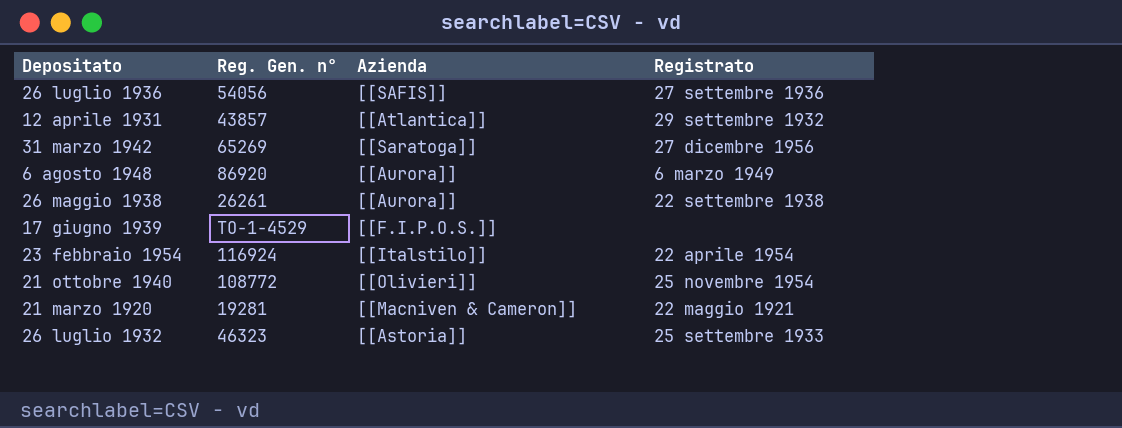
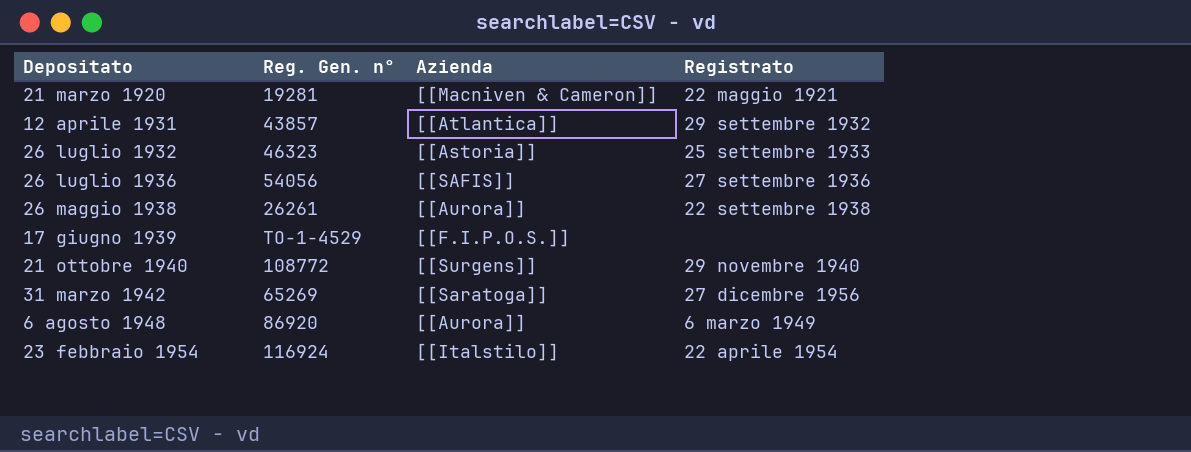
row order: none -> Depositato ascending
21 ottobre 1940 | Azienda: [[Olivieri]] -> [[Surgens]]
21 ottobre 1940 | Registrato: 25 novembre 1954 -> 29 novembre 1940

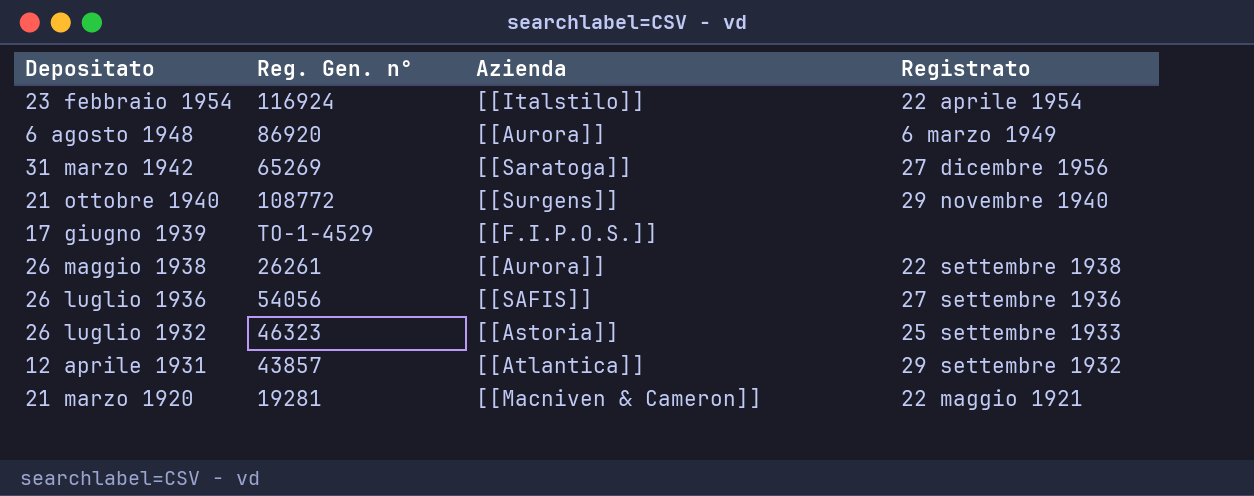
row order: Depositato ascending -> Depositato descending

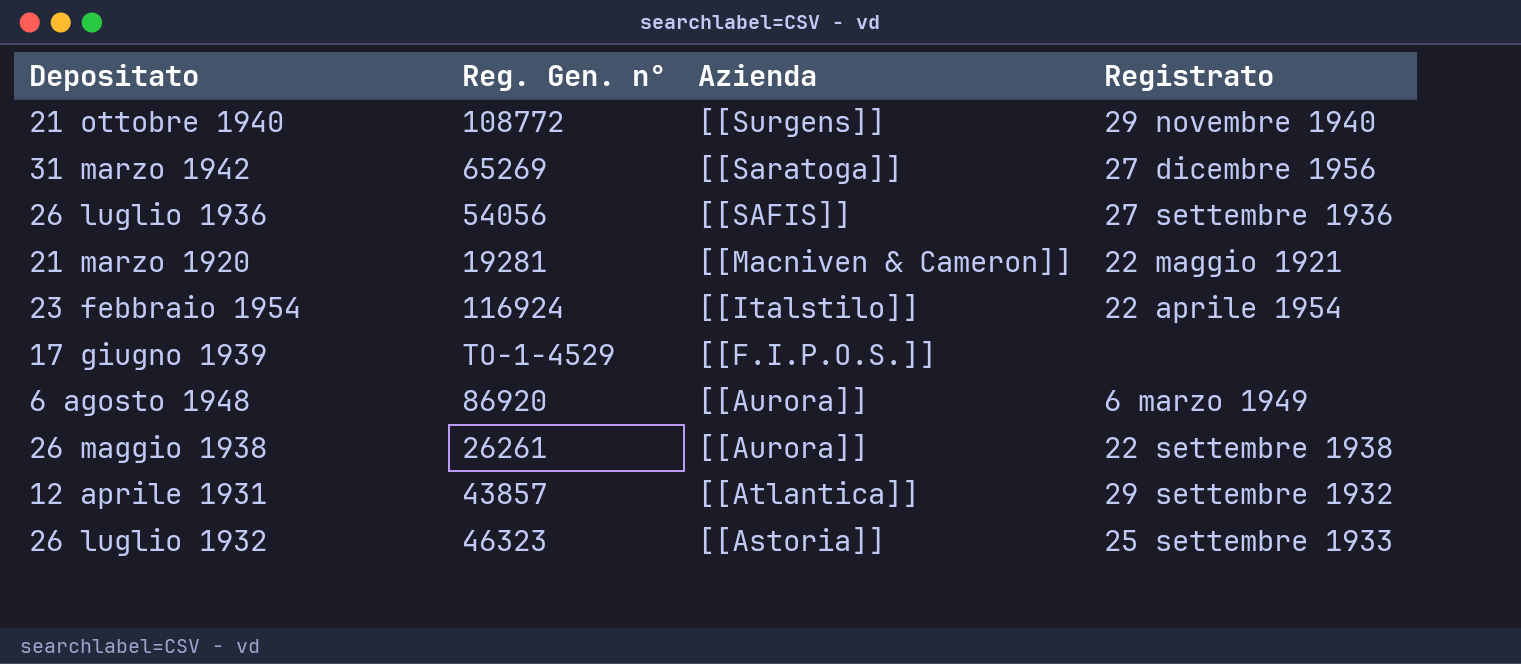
row order: Depositato descending -> Azienda descending

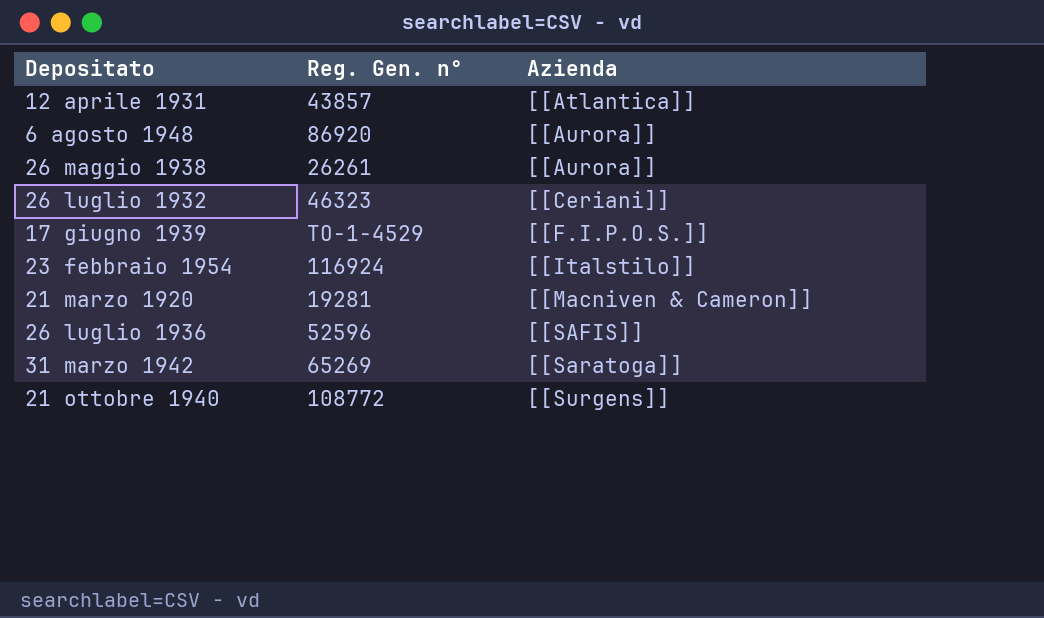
row order: Azienda descending -> Azienda ascending
column Registrato | position: 4 -> none
26 luglio 1932 | Azienda: [[Astoria]] -> [[Ceriani]]
26 luglio 1936 | Reg. Gen. n°: 54056 -> 52596

